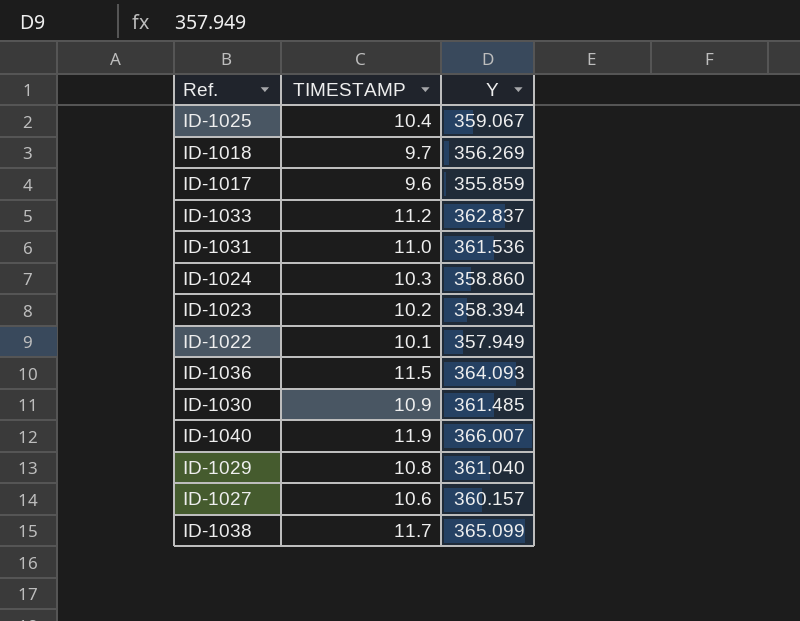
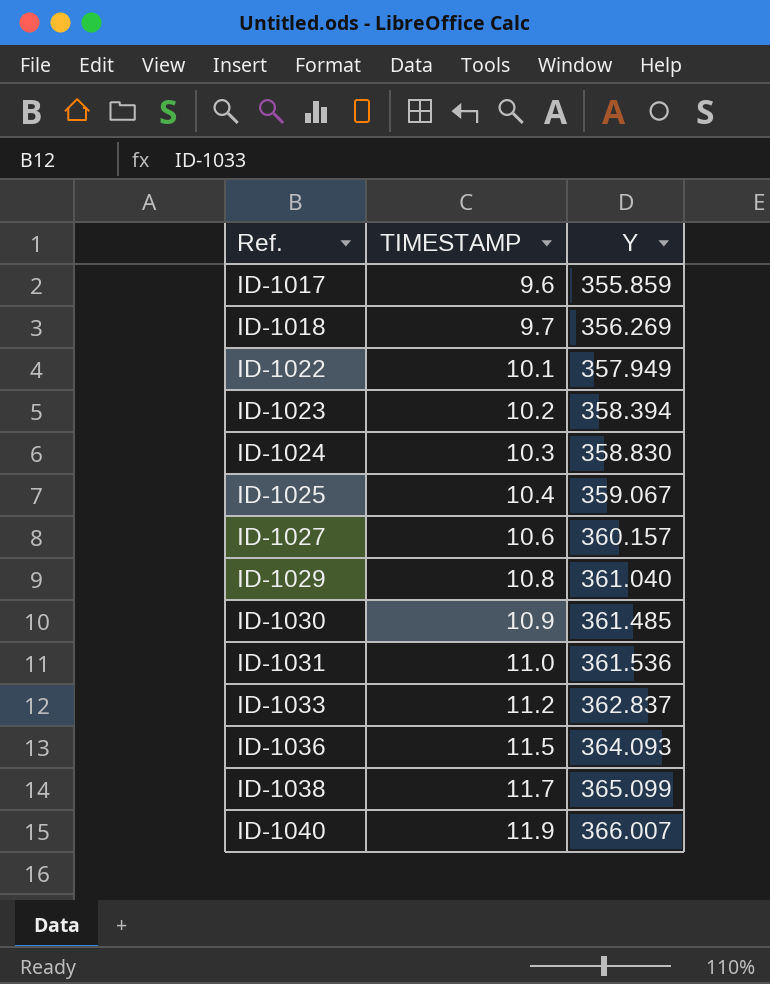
row order: none -> Ref. ascending
ID-1024 | Y: 358.860 -> 358.830

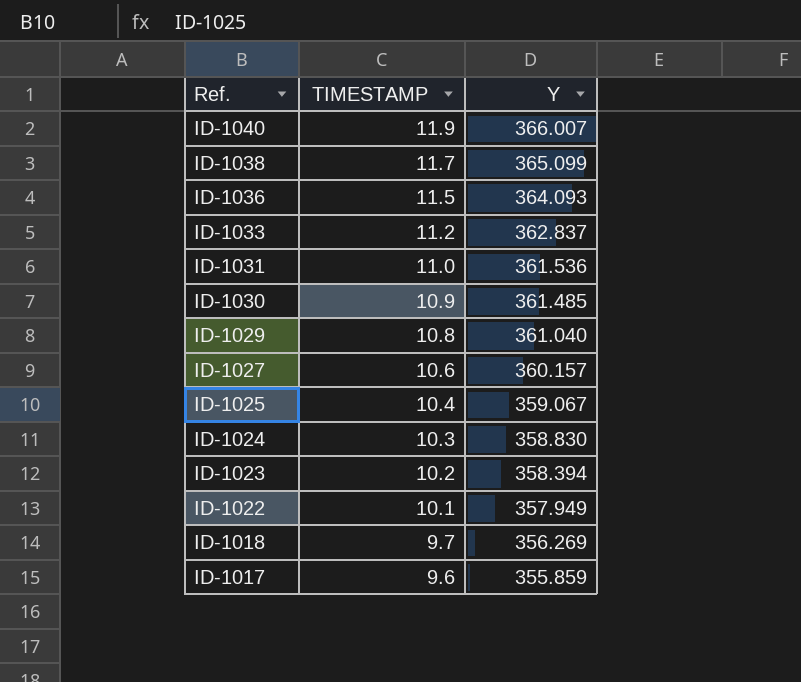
row order: Ref. ascending -> Ref. descending

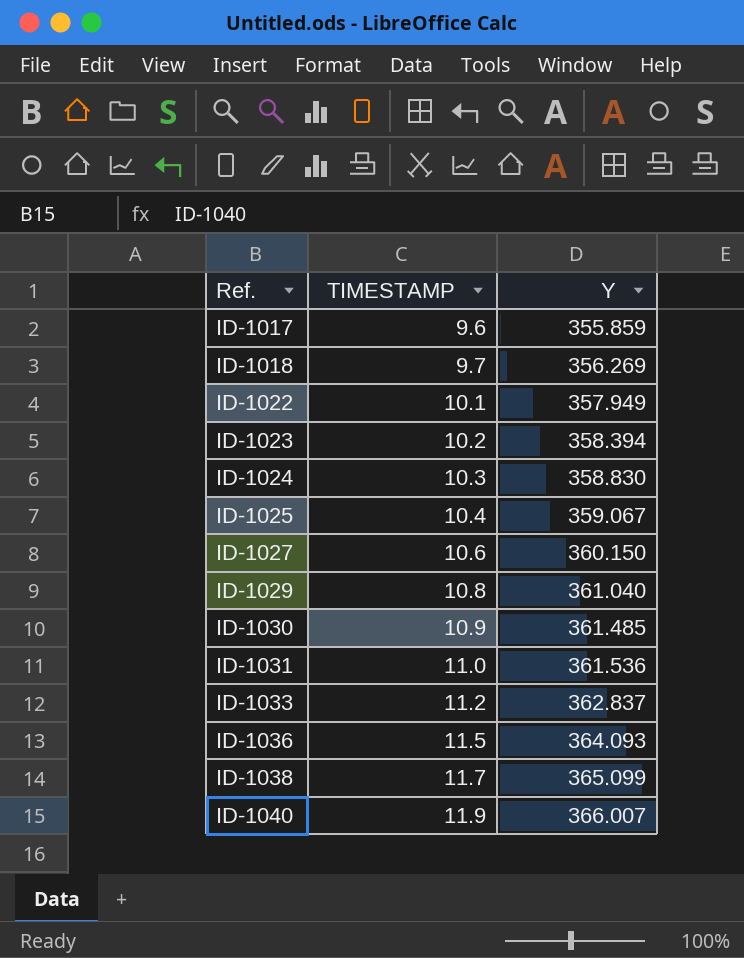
row order: Ref. descending -> Ref. ascending
ID-1027 | Y: 360.157 -> 360.150

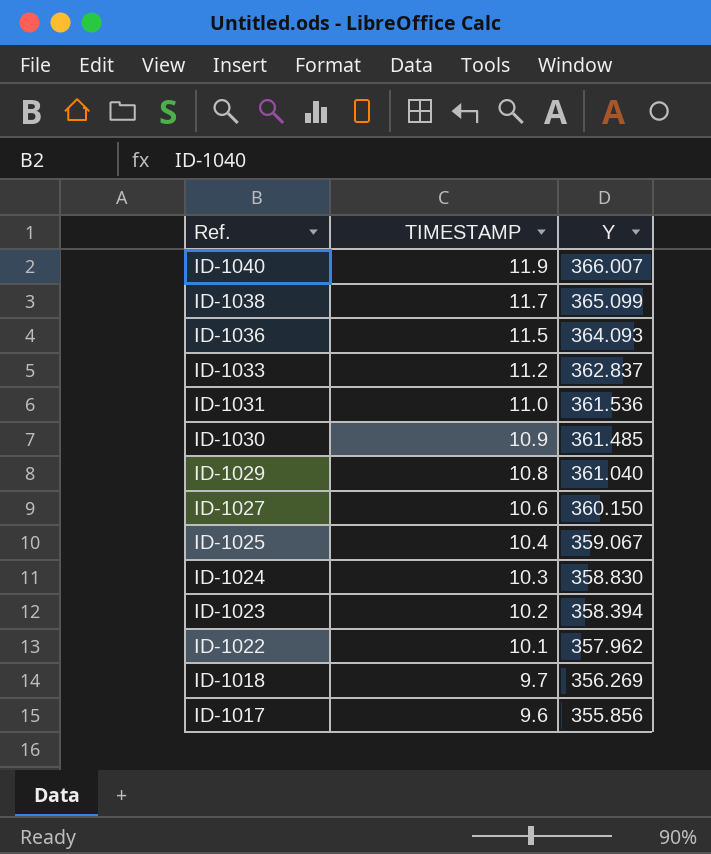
row order: Ref. ascending -> Ref. descending
ID-1022 | Y: 357.949 -> 357.962
ID-1017 | Y: 355.859 -> 355.856

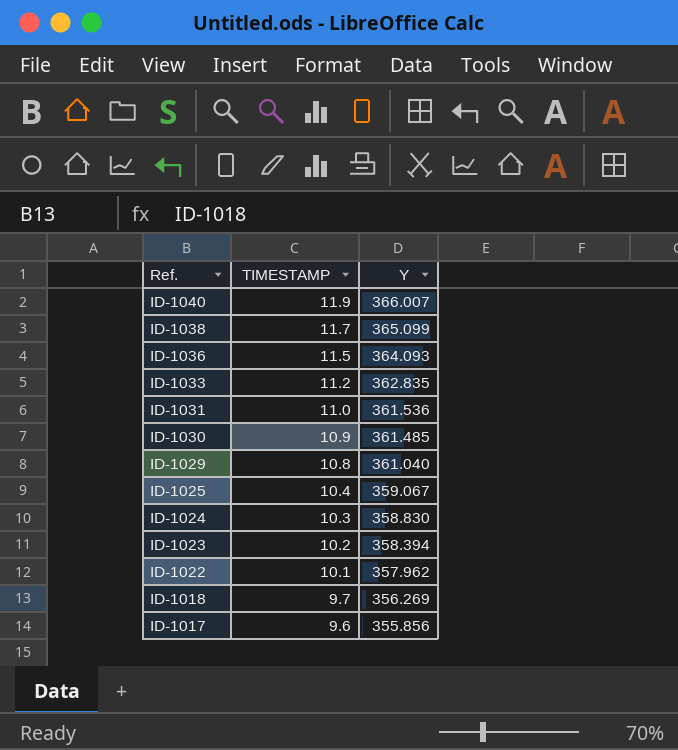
row ID-1027: 10.6 | 360.150 -> none
ID-1033 | Y: 362.837 -> 362.835

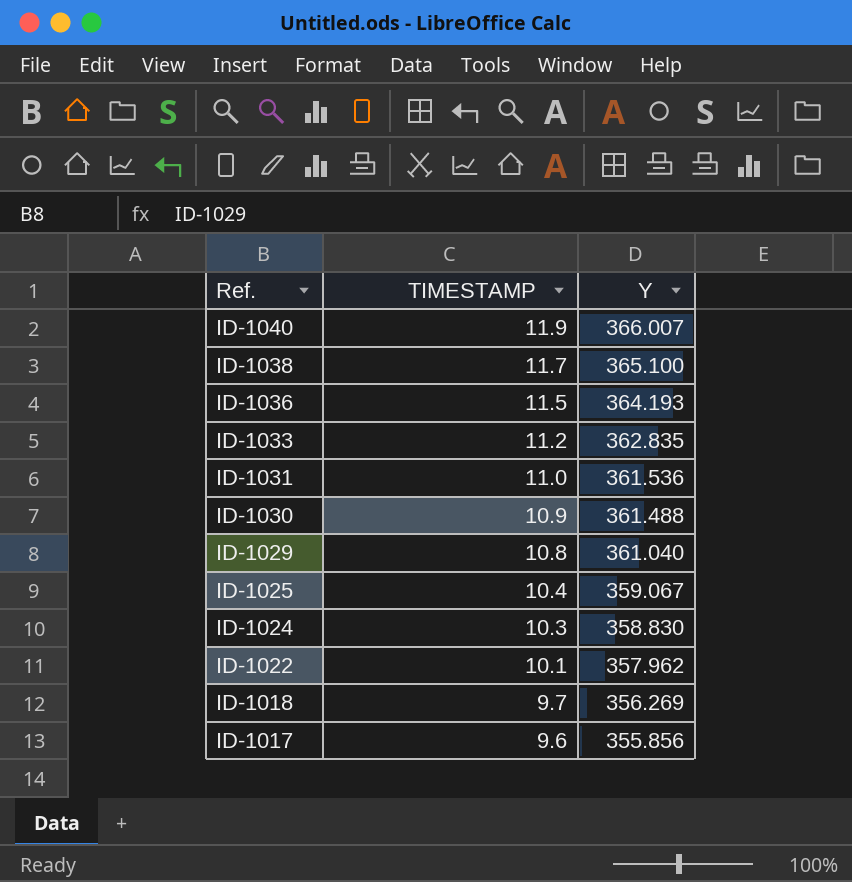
row ID-1023: 10.2 | 358.394 -> none
ID-1038 | Y: 365.099 -> 365.100
ID-1036 | Y: 364.093 -> 364.193
ID-1030 | Y: 361.485 -> 361.488

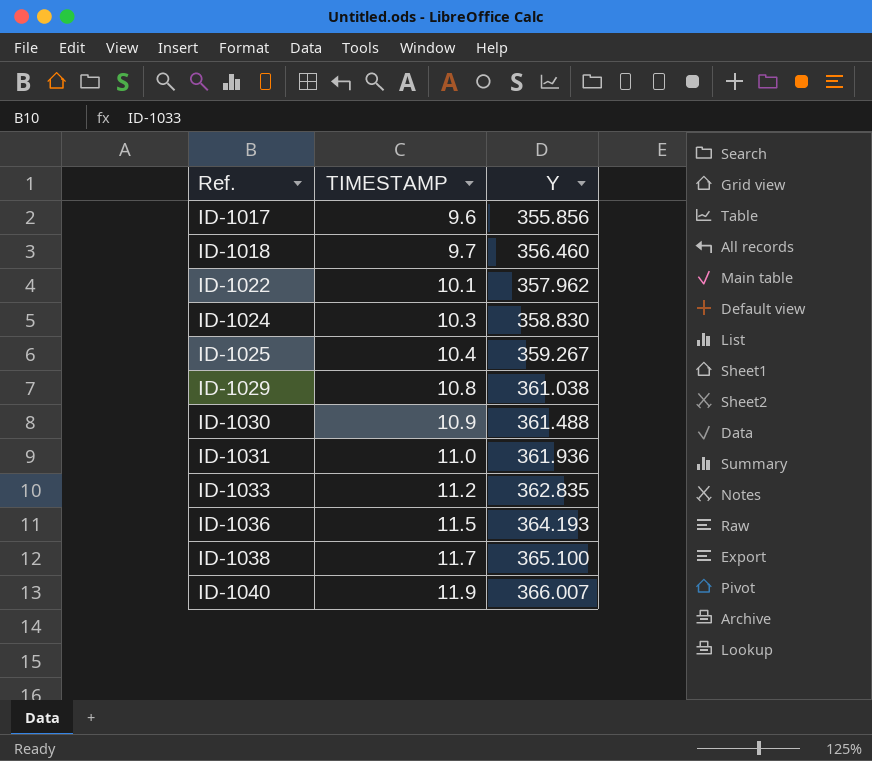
row order: Ref. descending -> Ref. ascending
ID-1018 | Y: 356.269 -> 356.460
ID-1025 | Y: 359.067 -> 359.267
ID-1029 | Y: 361.040 -> 361.038
ID-1031 | Y: 361.536 -> 361.936

